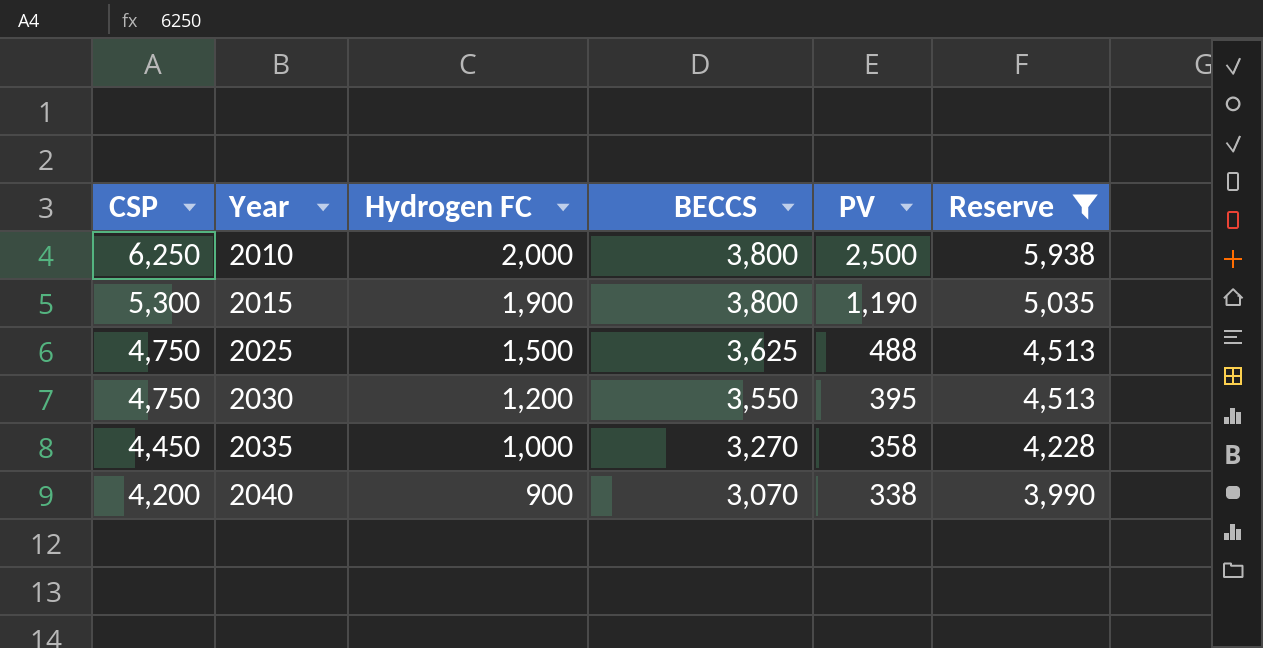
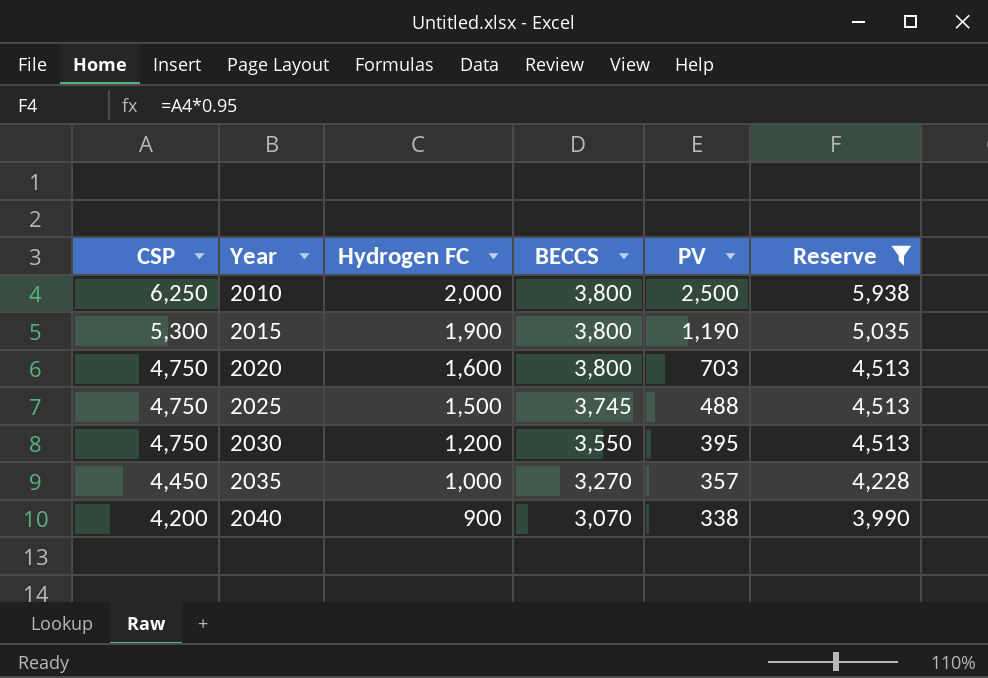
row 2020: none -> 4,750 | 1,600 | 3,800 | 703 | 4,513
2025 | BECCS: 3,625 -> 3,745
2035 | PV: 358 -> 357

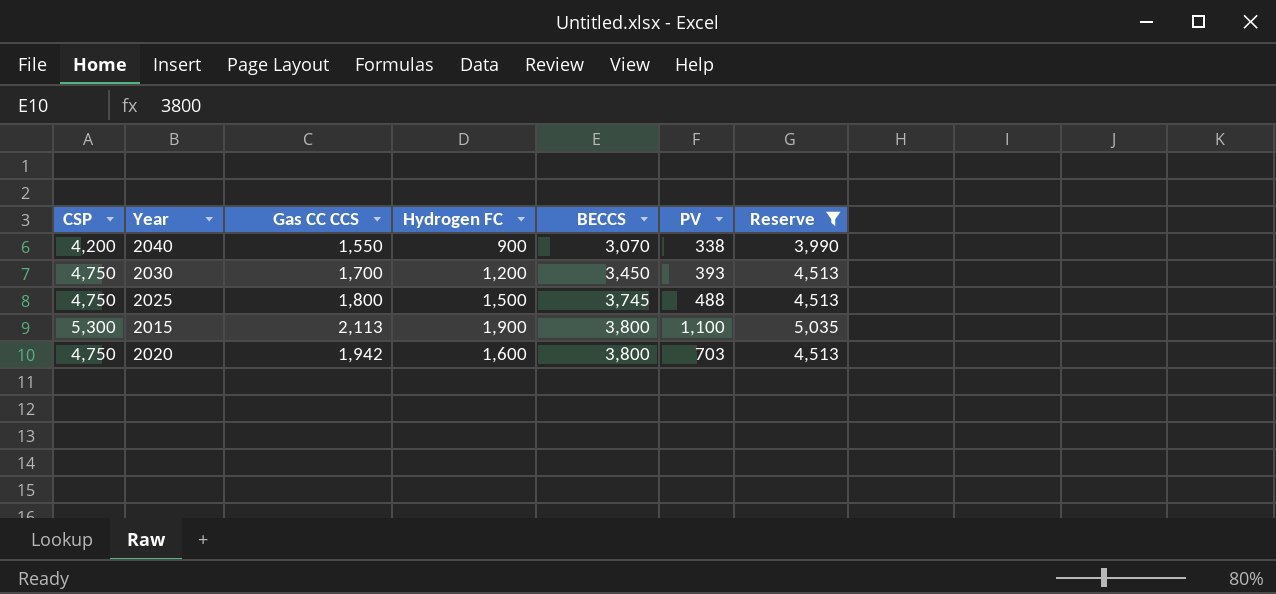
row order: CSP descending -> BECCS ascending
column Gas CC CCS | position: none -> 3
row 2010: 6,250 | 2,000 | 3,800 | 2,500 | 5,938 -> none
row 2035: 4,450 | 1,000 | 3,270 | 357 | 4,228 -> none
2030 | BECCS: 3,550 -> 3,450
2030 | PV: 395 -> 393
2015 | PV: 1,190 -> 1,100

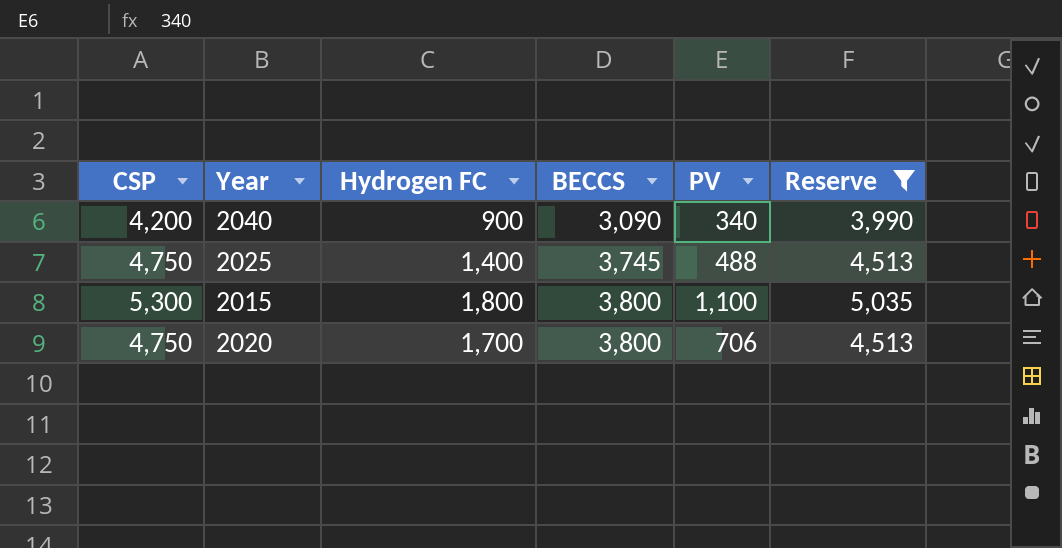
column Gas CC CCS | position: 3 -> none
row 2030: 4,750 | 1,700 | 1,200 | 3,450 | 393 | 4,513 -> none
2040 | BECCS: 3,070 -> 3,090
2040 | PV: 338 -> 340
2025 | Hydrogen FC: 1,500 -> 1,400
2015 | Hydrogen FC: 1,900 -> 1,800
2020 | Hydrogen FC: 1,600 -> 1,700
2020 | PV: 703 -> 706

